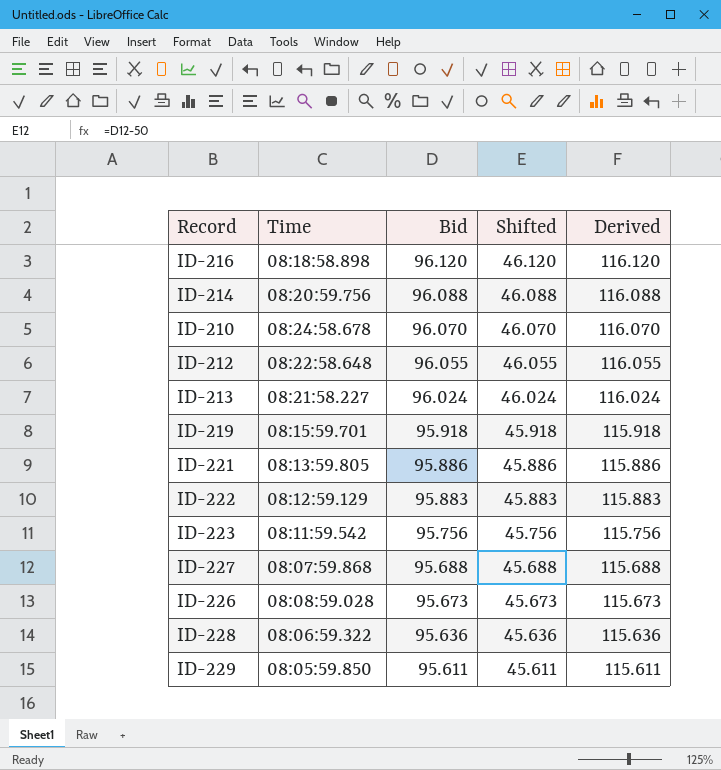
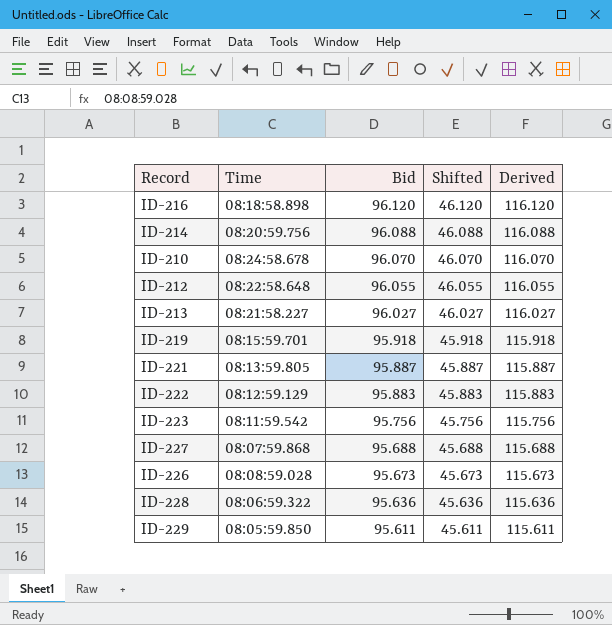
ID-213 | Bid: 96.024 -> 96.027
ID-213 | Shifted: 46.024 -> 46.027
ID-213 | Derived: 116.024 -> 116.027
ID-221 | Bid: 95.886 -> 95.887
ID-221 | Shifted: 45.886 -> 45.887
ID-221 | Derived: 115.886 -> 115.887

